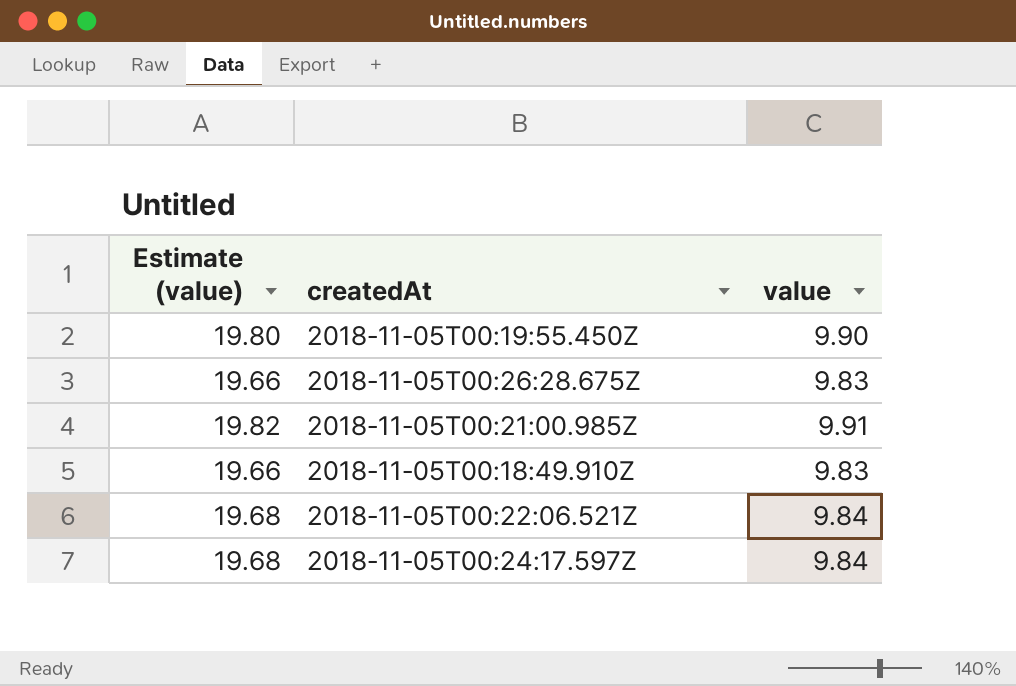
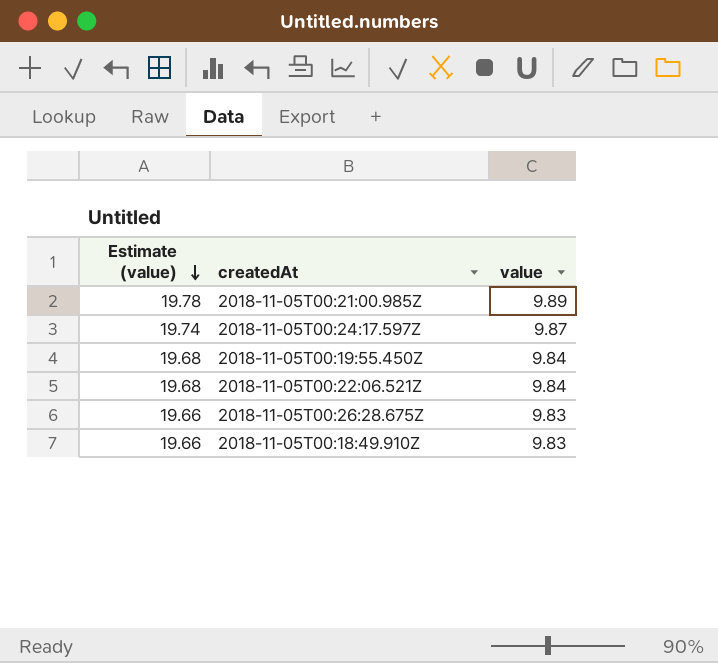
row order: none -> Estimate (value) descending
2018-11-05T00:21:00.985Z | Estimate (value): 19.82 -> 19.78
2018-11-05T00:21:00.985Z | value: 9.91 -> 9.89
2018-11-05T00:24:17.597Z | Estimate (value): 19.68 -> 19.74
2018-11-05T00:24:17.597Z | value: 9.84 -> 9.87
2018-11-05T00:19:55.450Z | Estimate (value): 19.80 -> 19.68
2018-11-05T00:19:55.450Z | value: 9.90 -> 9.84

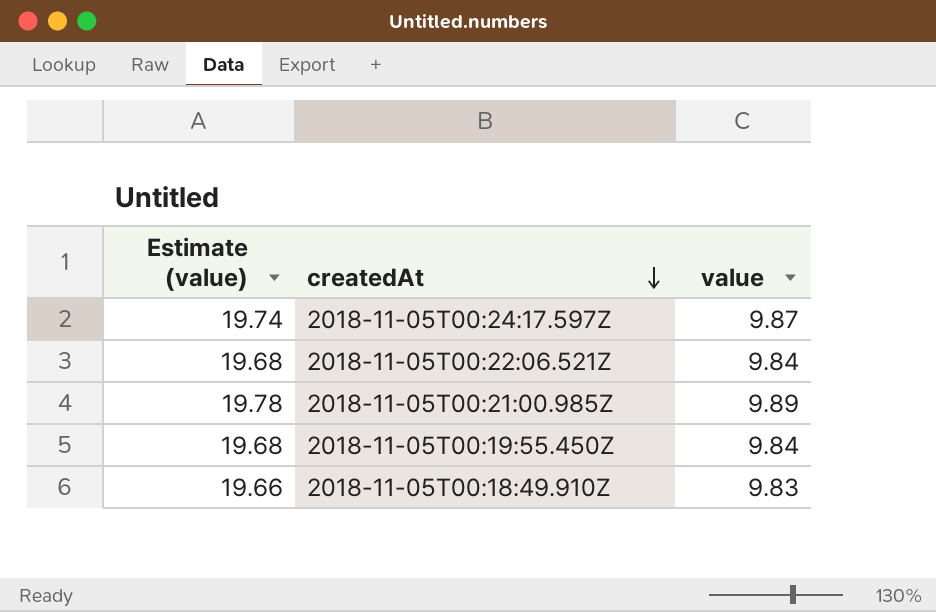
row order: Estimate (value) descending -> createdAt descending
row 2018-11-05T00:26:28.675Z: 19.66 | 9.83 -> none

